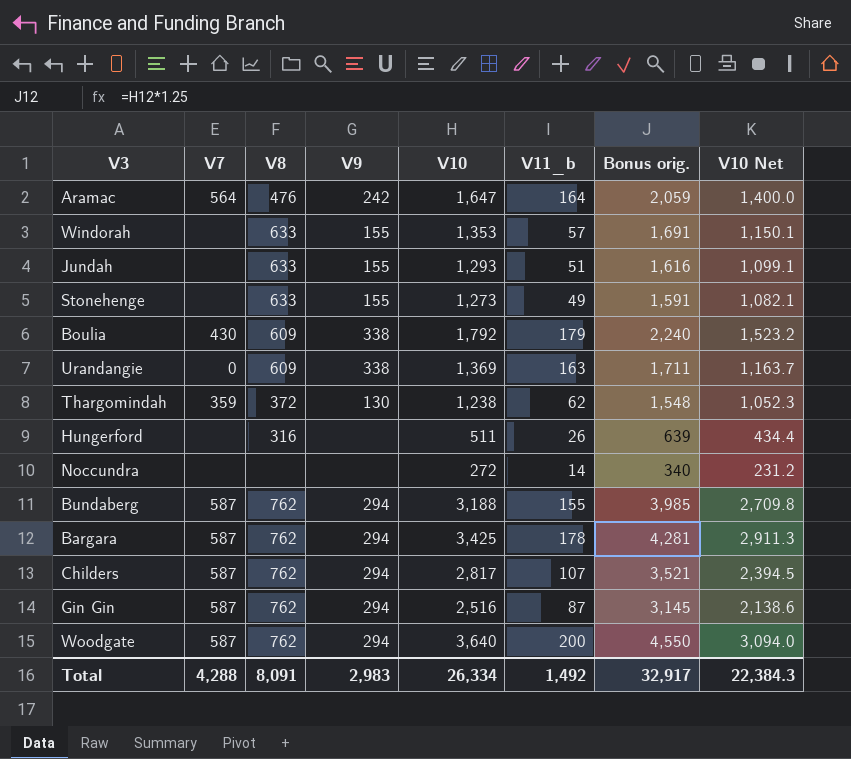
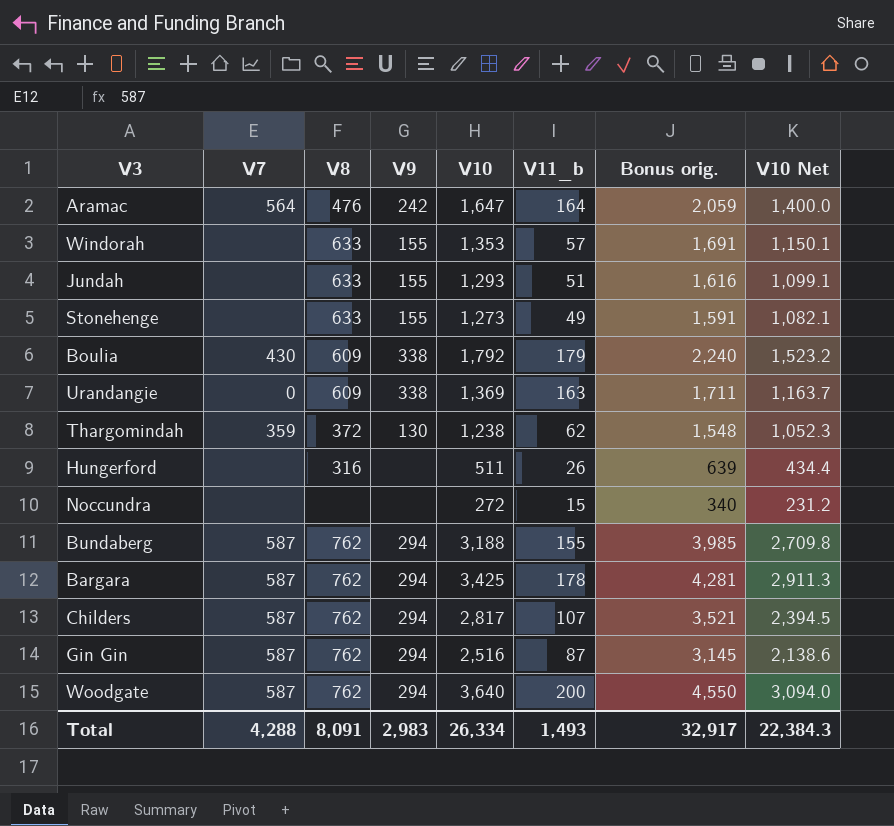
Noccundra | V11_b: 14 -> 15
Total | V11_b: 1,492 -> 1,493

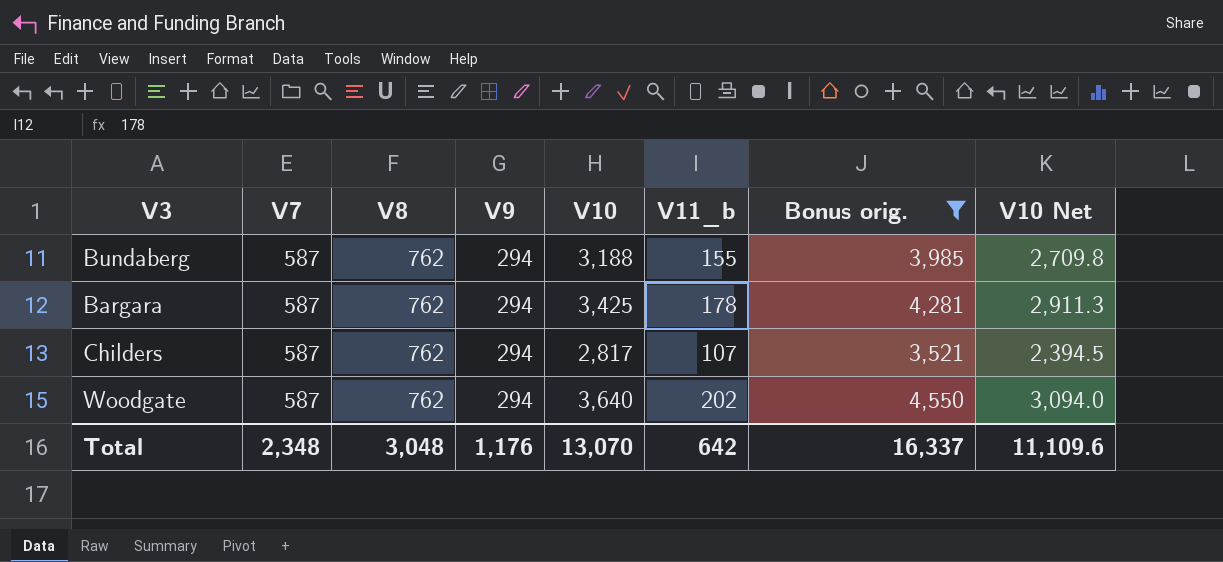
filter: none -> Bonus orig. >= 3,521
Woodgate | V11_b: 200 -> 202
Total | V7: 4,288 -> 2,348
Total | V8: 8,091 -> 3,048
Total | V9: 2,983 -> 1,176
Total | V10: 26,334 -> 13,070
Total | V11_b: 1,493 -> 642
Total | Bonus orig.: 32,917 -> 16,337
Total | V10 Net: 22,384.3 -> 11,109.6

